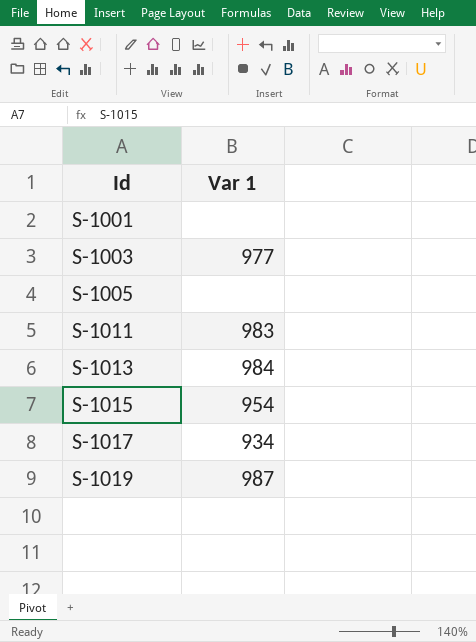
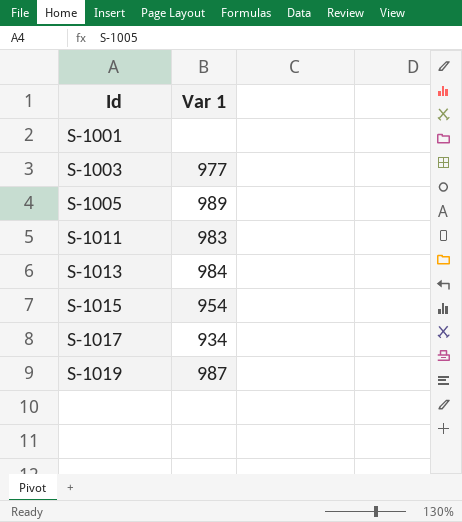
S-1005 | Var 1: none -> 989

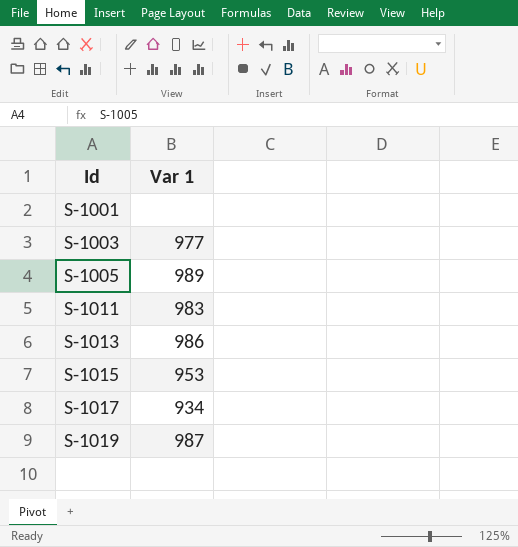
S-1013 | Var 1: 984 -> 986
S-1015 | Var 1: 954 -> 953

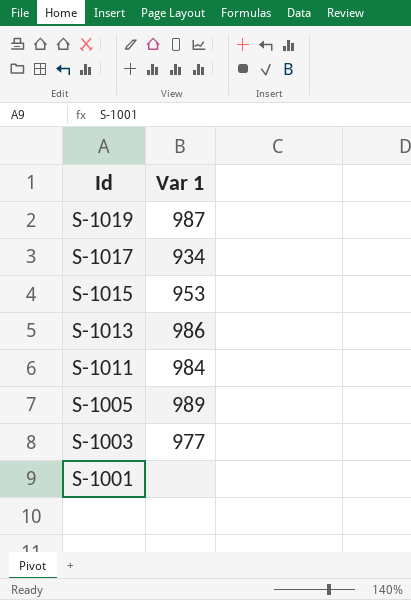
row order: Id ascending -> Id descending
S-1011 | Var 1: 983 -> 984

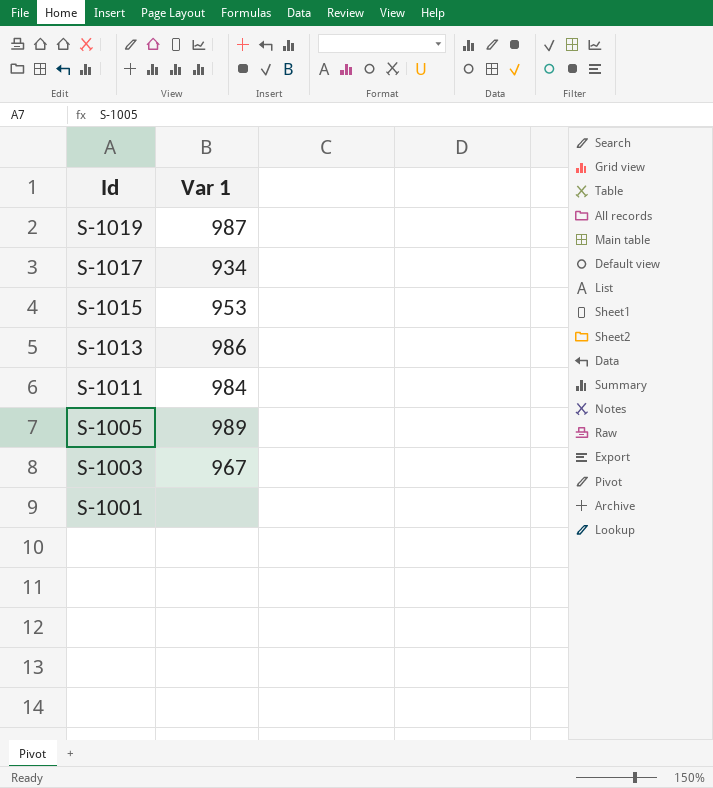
S-1003 | Var 1: 977 -> 967

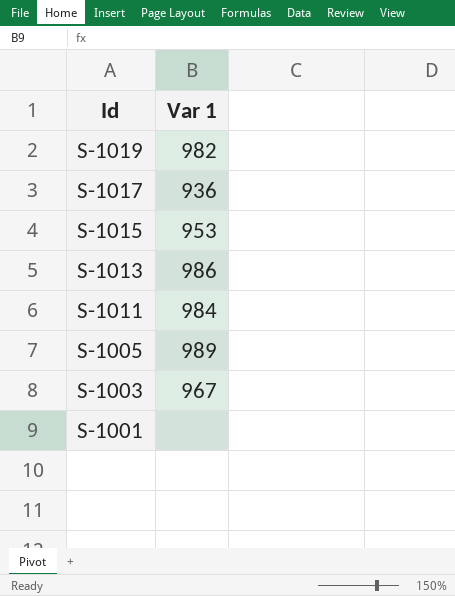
S-1019 | Var 1: 987 -> 982
S-1017 | Var 1: 934 -> 936

